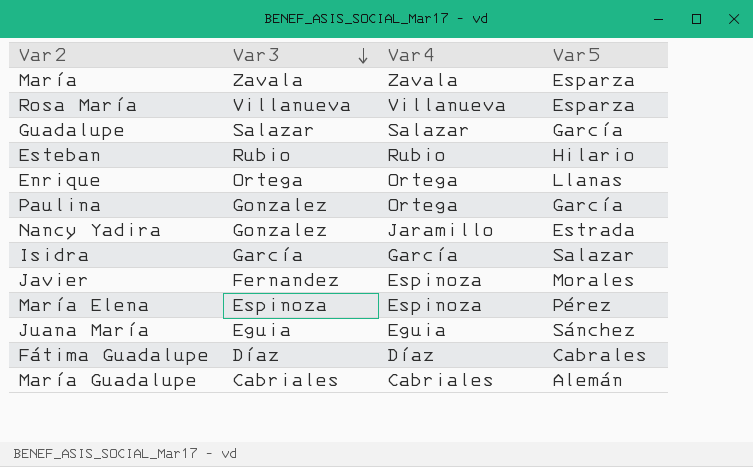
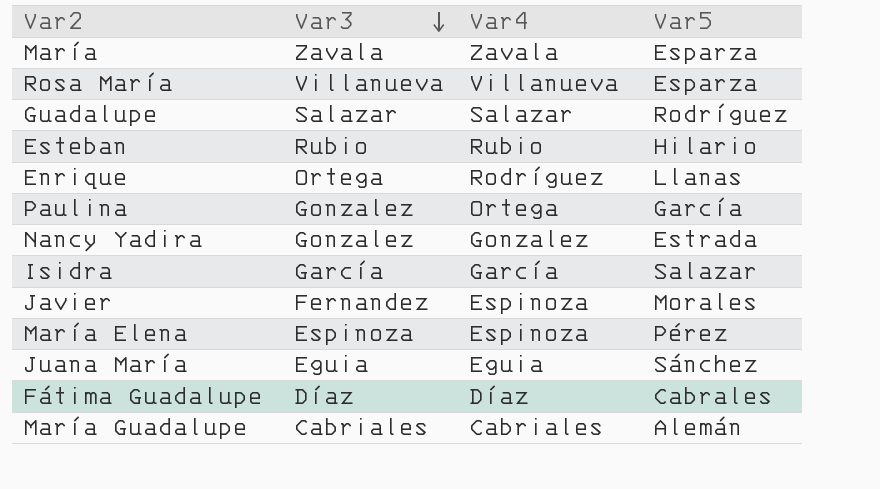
Guadalupe | Var5: García -> Rodríguez
Enrique | Var4: Ortega -> Rodríguez
Nancy Yadira | Var4: Jaramillo -> Gonzalez

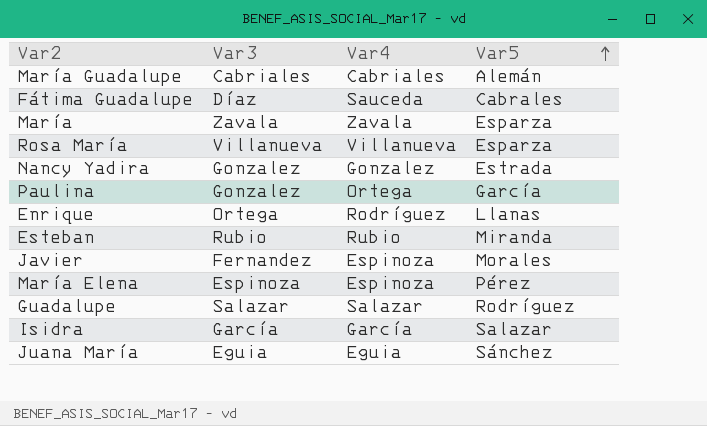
row order: Var3 descending -> Var5 ascending
Fátima Guadalupe | Var4: Díaz -> Sauceda
Esteban | Var5: Hilario -> Miranda

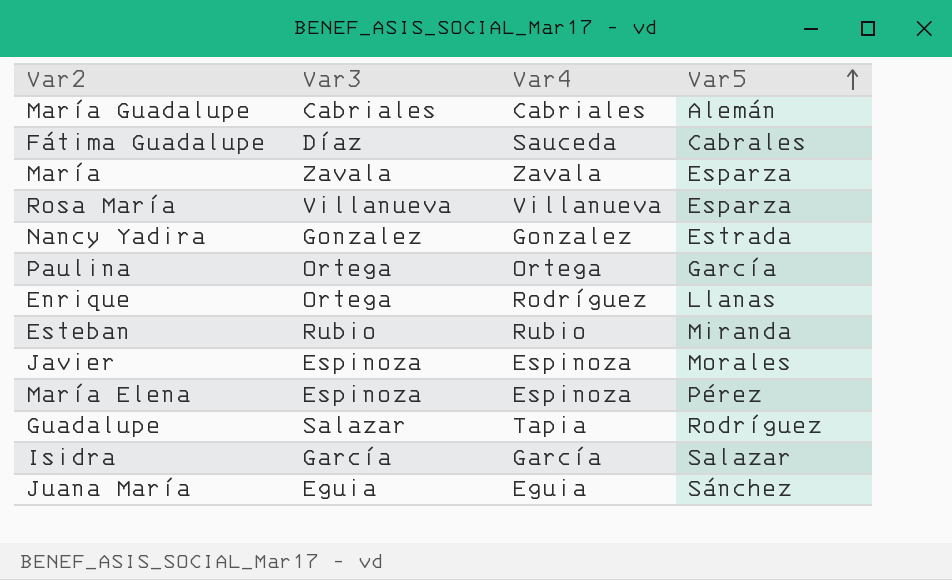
Paulina | Var3: Gonzalez -> Ortega
Javier | Var3: Fernandez -> Espinoza
Guadalupe | Var4: Salazar -> Tapia

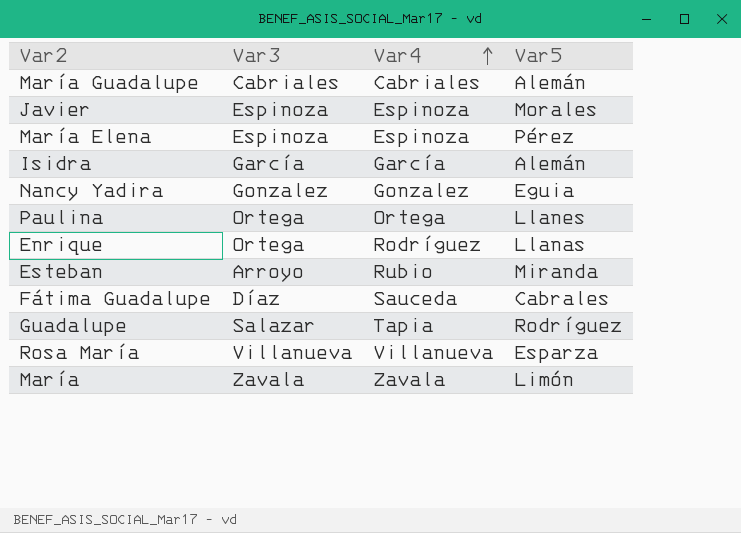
row order: Var5 ascending -> Var4 ascending
row Juana María: Eguia | Eguia | Sánchez -> none
Isidra | Var5: Salazar -> Alemán
Nancy Yadira | Var5: Estrada -> Eguia
Paulina | Var5: García -> Llanes
Esteban | Var3: Rubio -> Arroyo
María | Var5: Esparza -> Limón

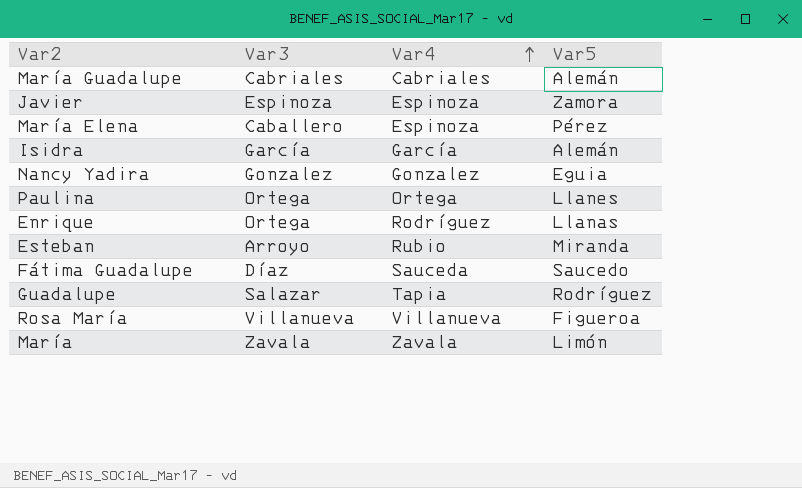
Javier | Var5: Morales -> Zamora
María Elena | Var3: Espinoza -> Caballero
Fátima Guadalupe | Var5: Cabrales -> Saucedo
Rosa María | Var5: Esparza -> Figueroa

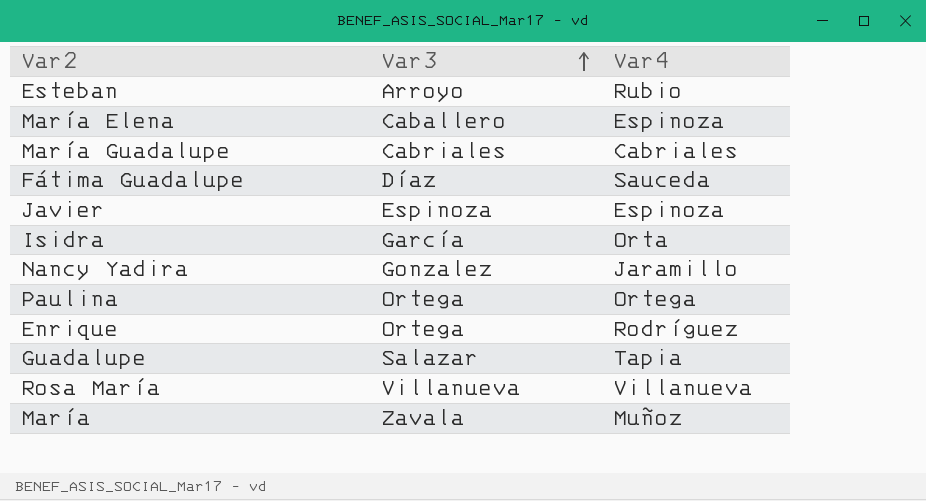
row order: Var4 ascending -> Var3 ascending
column Var5 | position: 4 -> none
Isidra | Var4: García -> Orta
Nancy Yadira | Var4: Gonzalez -> Jaramillo
María | Var4: Zavala -> Muñoz

